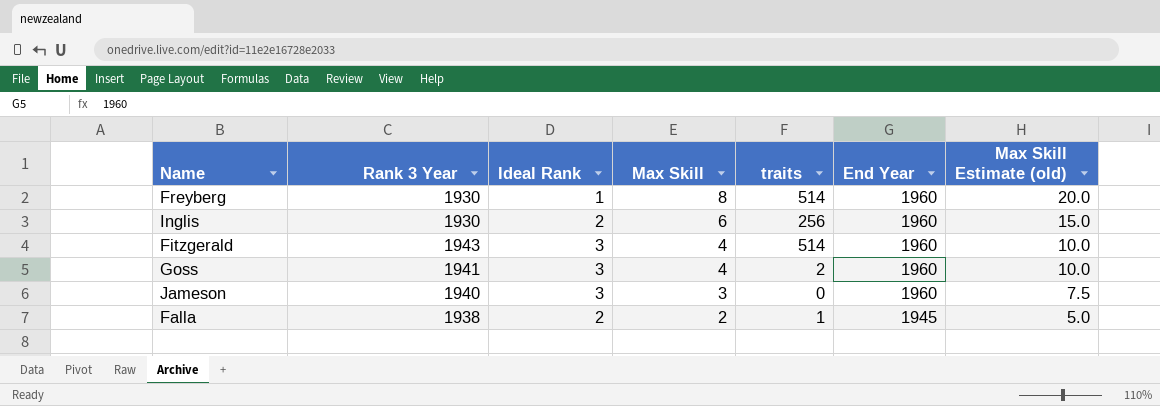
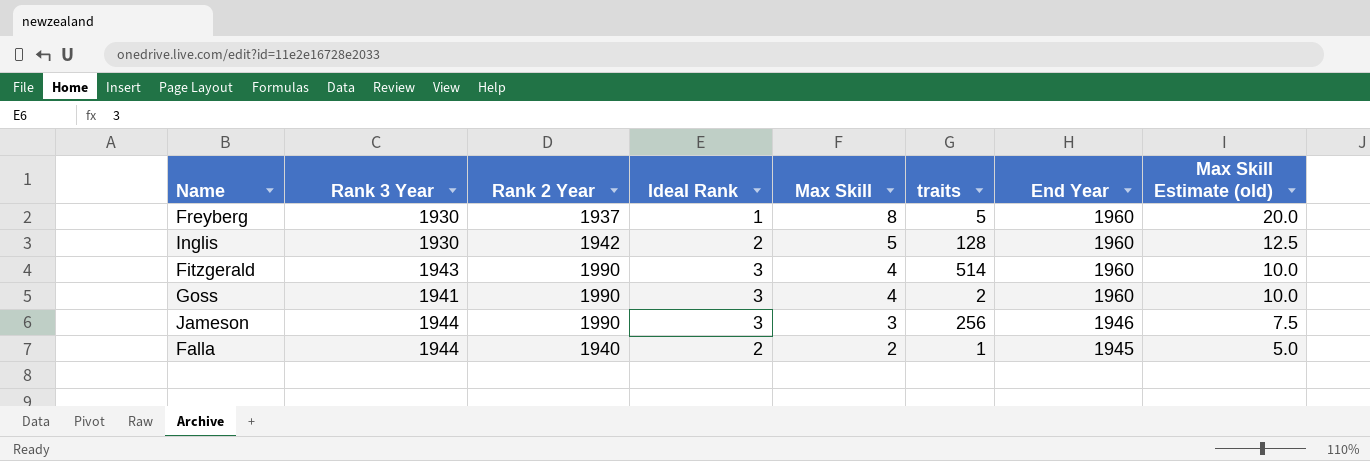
column Rank 2 Year | position: none -> 3
Freyberg | traits: 514 -> 5
Inglis | Max Skill: 6 -> 5
Inglis | traits: 256 -> 128
Inglis | Max Skill Estimate (old): 15.0 -> 12.5
Jameson | Rank 3 Year: 1940 -> 1944
Jameson | traits: 0 -> 256
Jameson | End Year: 1960 -> 1946
Falla | Rank 3 Year: 1938 -> 1944

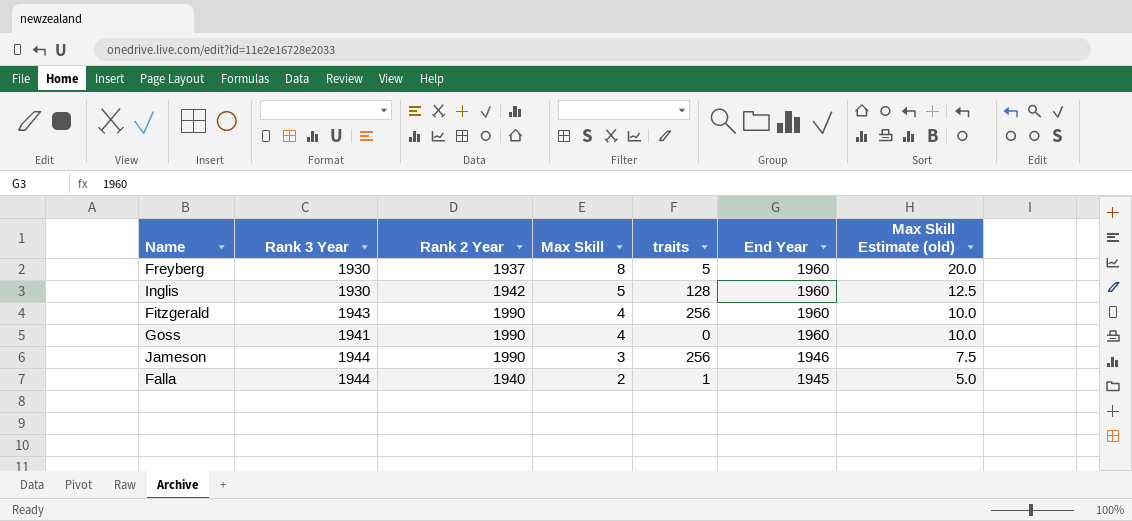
column Ideal Rank | position: 4 -> none
Fitzgerald | traits: 514 -> 256
Goss | traits: 2 -> 0

